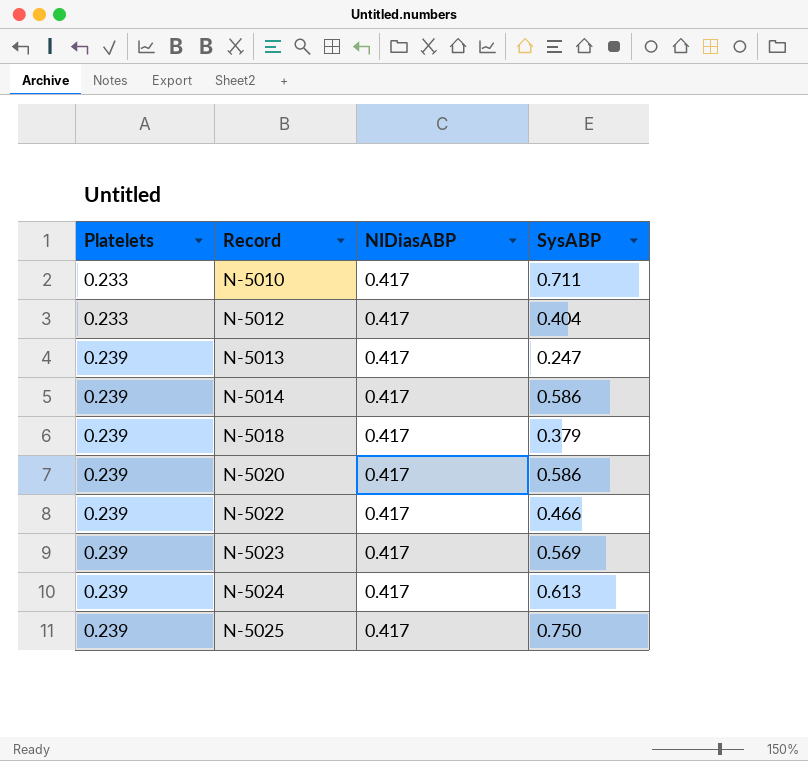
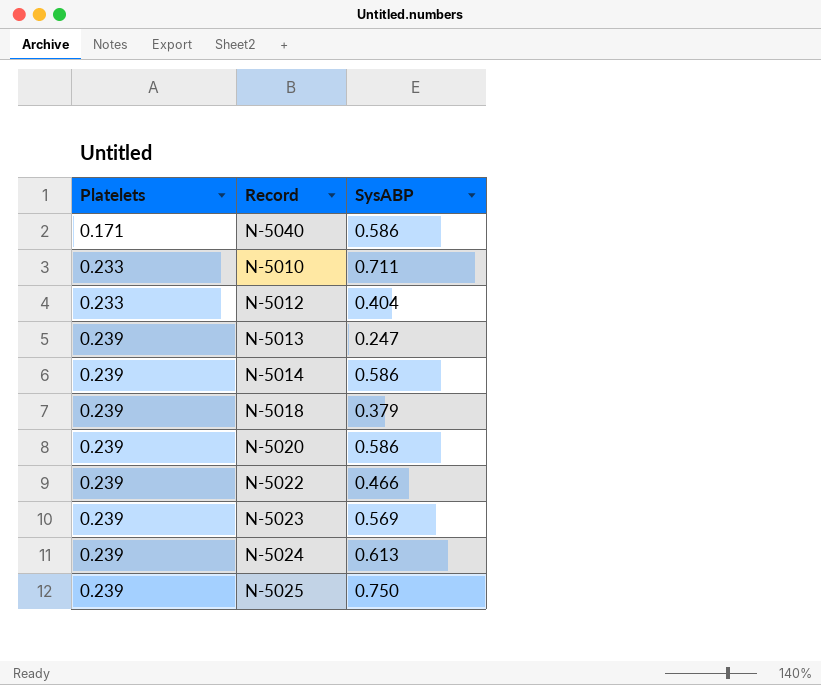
column NIDiasABP | position: 3 -> none
row N-5040: none -> 0.171 | 0.586

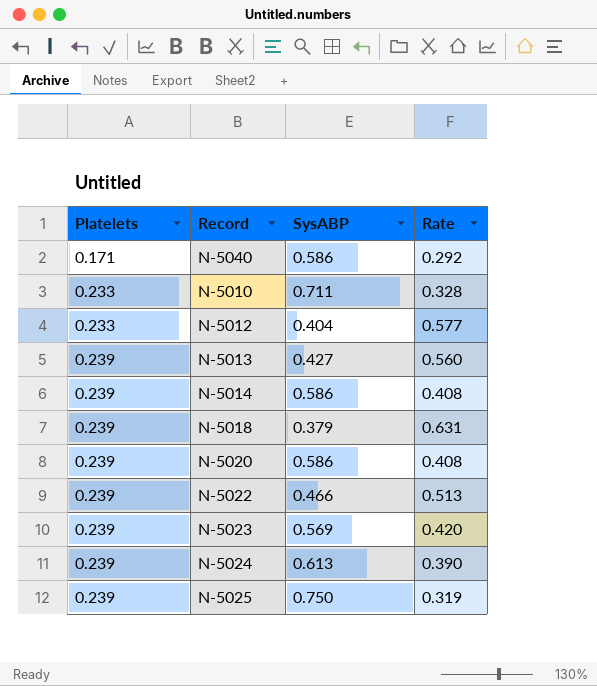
column Rate | formula: none -> [Platelets] / [SysABP]
N-5013 | SysABP: 0.247 -> 0.427

